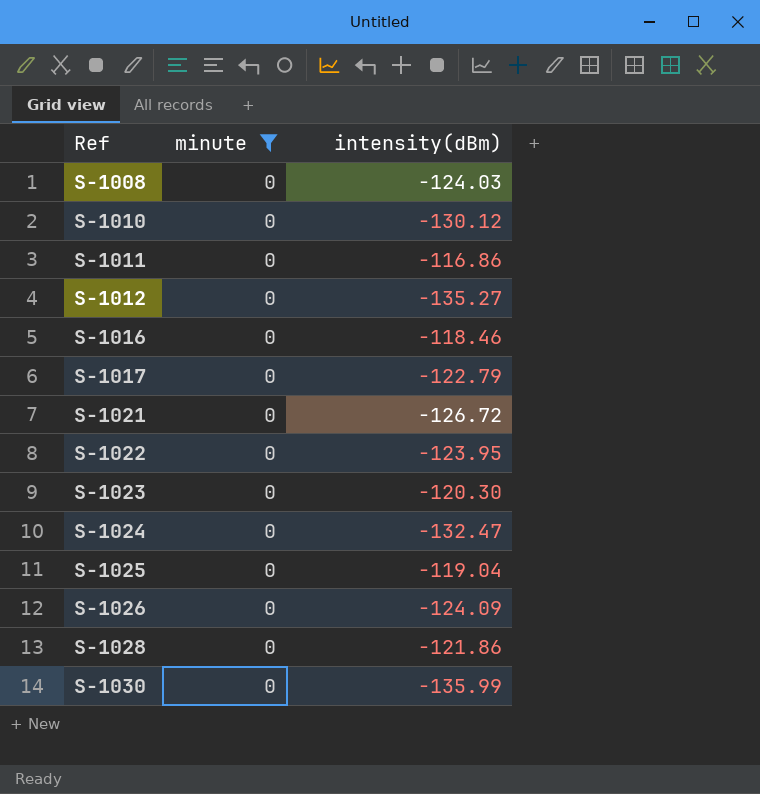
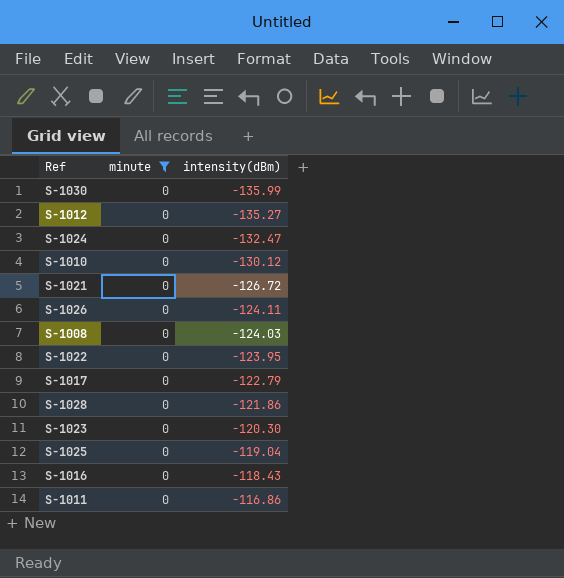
row order: Ref ascending -> intensity(dBm) ascending
S-1026 | intensity(dBm): -124.09 -> -124.11
S-1016 | intensity(dBm): -118.46 -> -118.43

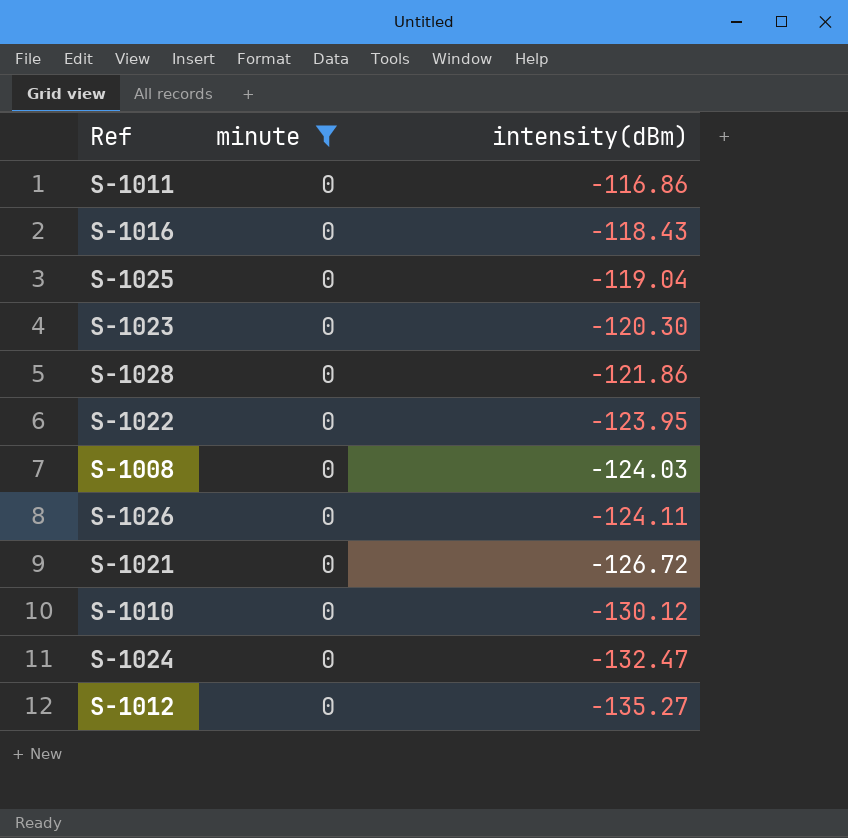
row order: intensity(dBm) ascending -> intensity(dBm) descending
row S-1030: 0 | -135.99 -> none
row S-1017: 0 | -122.79 -> none

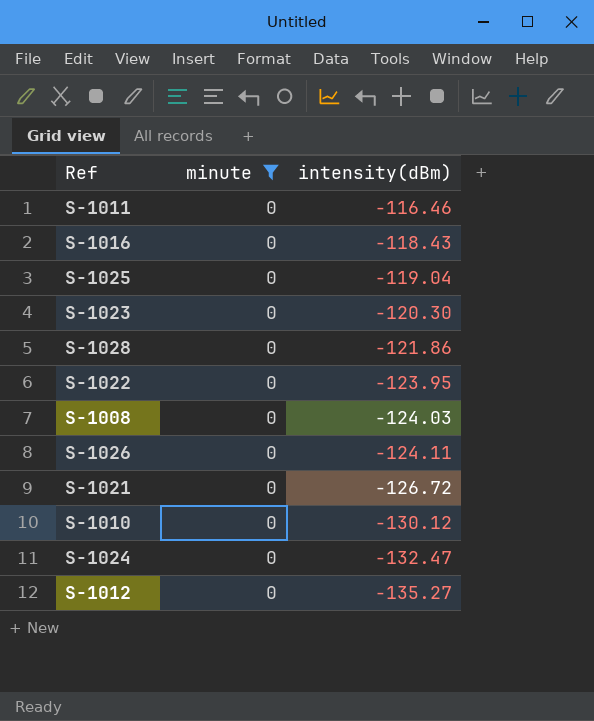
S-1011 | intensity(dBm): -116.86 -> -116.46

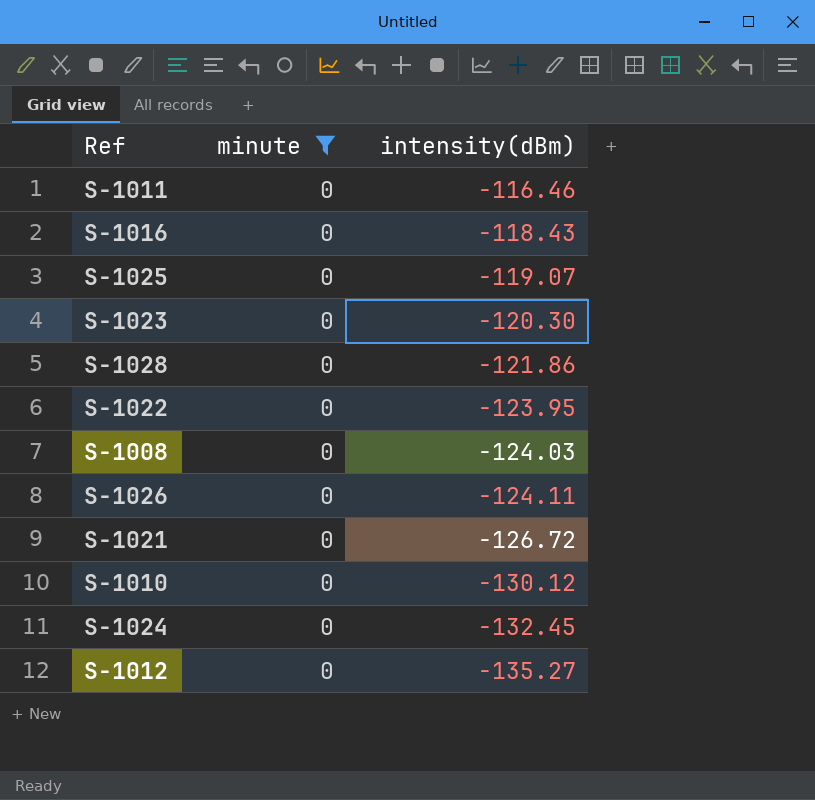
S-1025 | intensity(dBm): -119.04 -> -119.07
S-1024 | intensity(dBm): -132.47 -> -132.45

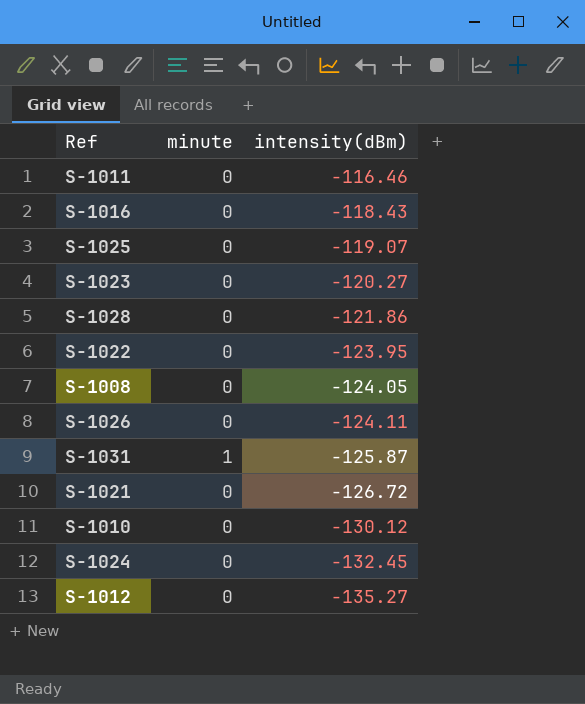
filter: minute = 0 -> none
S-1023 | intensity(dBm): -120.30 -> -120.27
S-1008 | intensity(dBm): -124.03 -> -124.05

